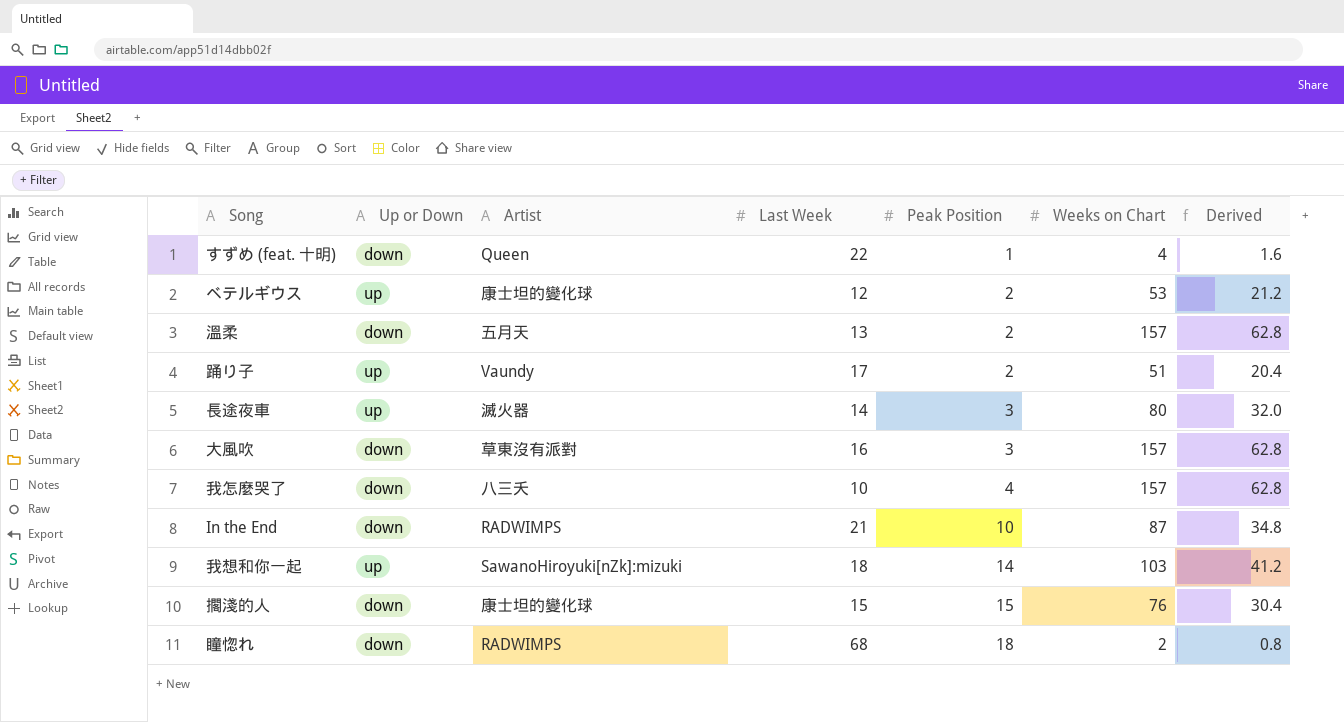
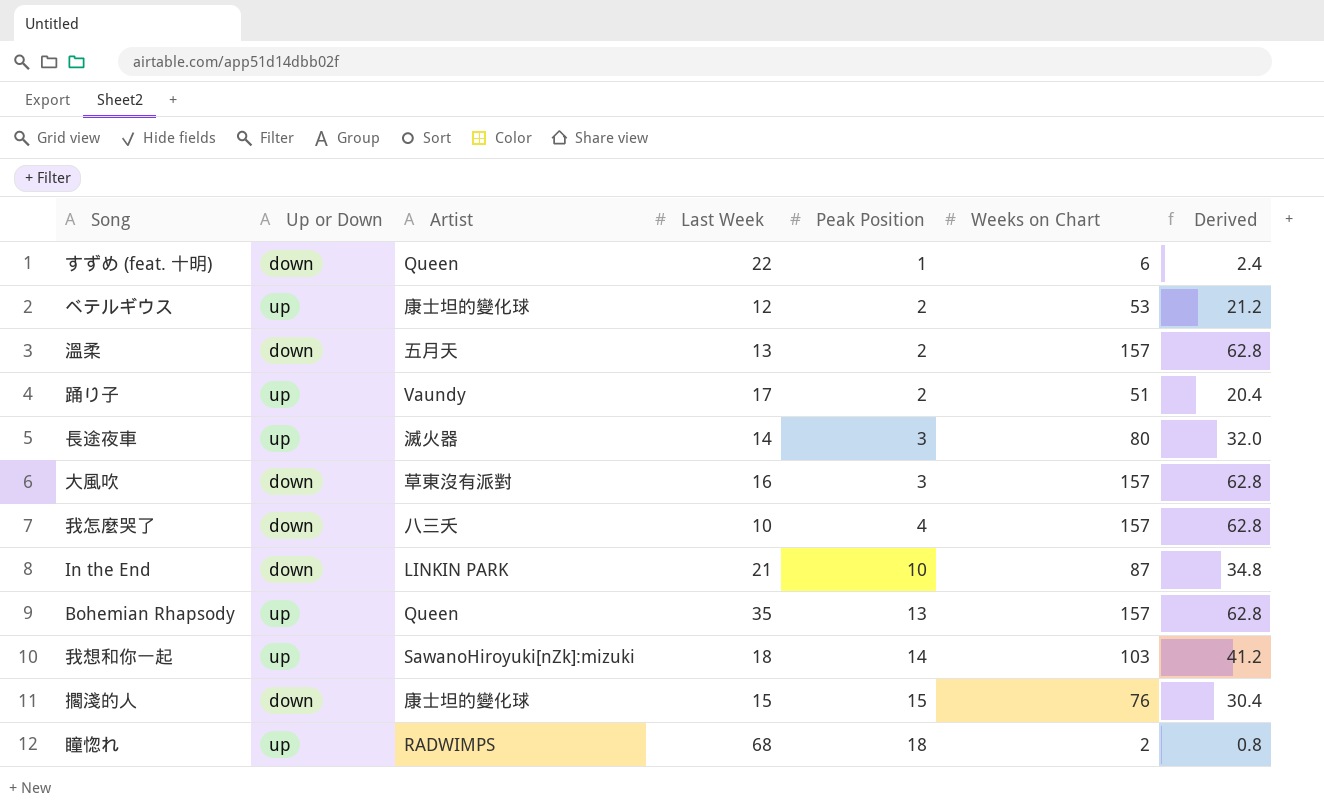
すずめ (feat. 十明) | Weeks on Chart: 4 -> 6
すずめ (feat. 十明) | Derived: 1.6 -> 2.4
In the End | Artist: RADWIMPS -> LINKIN PARK
row Bohemian Rhapsody: none -> up | Queen | 35 | 13 | 157 | 62.8
瞳惚れ | Up or Down: down -> up

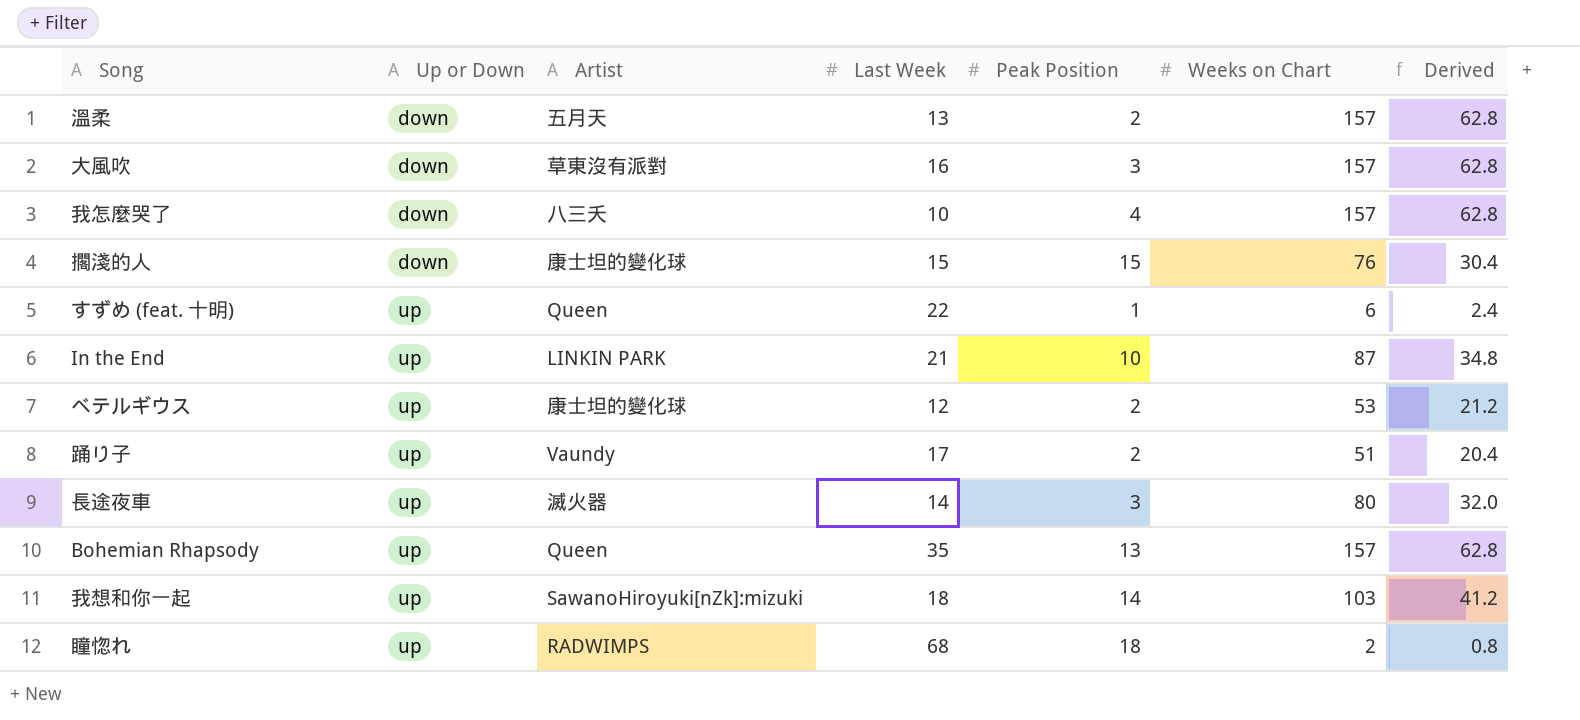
row order: Peak Position ascending -> Up or Down ascending
すずめ (feat. 十明) | Up or Down: down -> up
In the End | Up or Down: down -> up

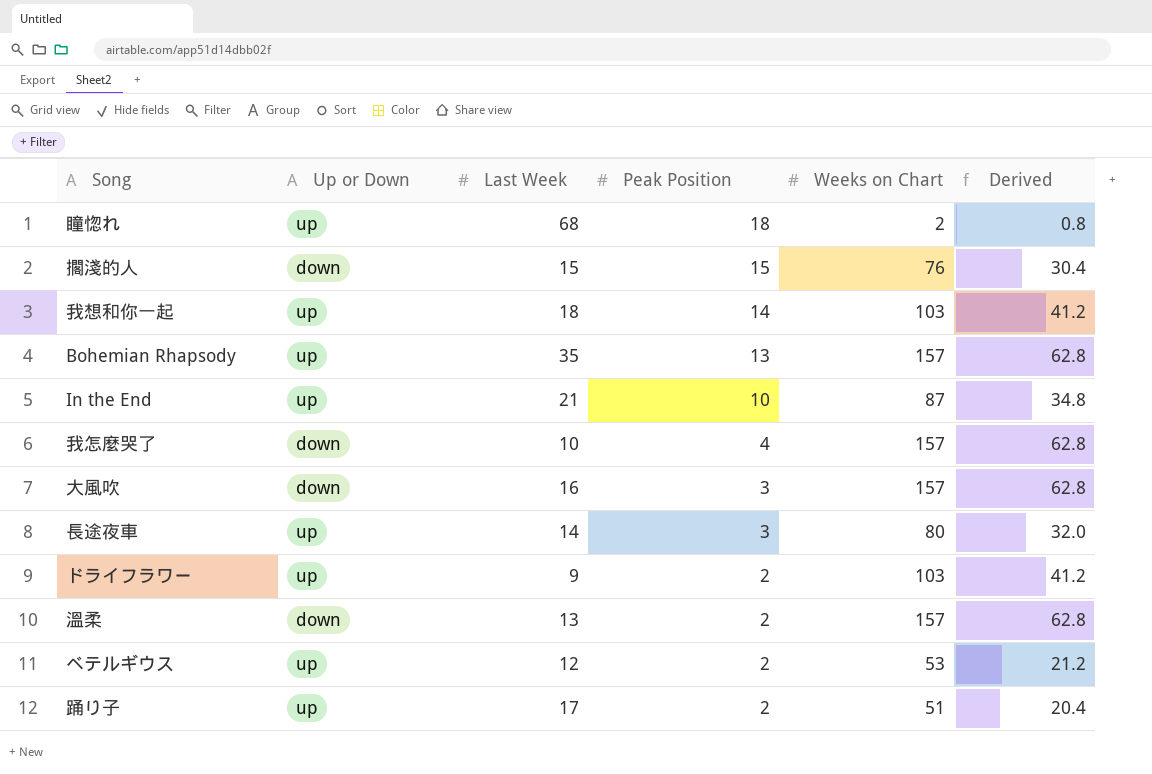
row order: Up or Down ascending -> Peak Position descending
column Artist | position: 3 -> none
row すずめ (feat. 十明): up | Queen | 22 | 1 | 6 | 2.4 -> none
row ドライフラワー: none -> up | 9 | 2 | 103 | 41.2

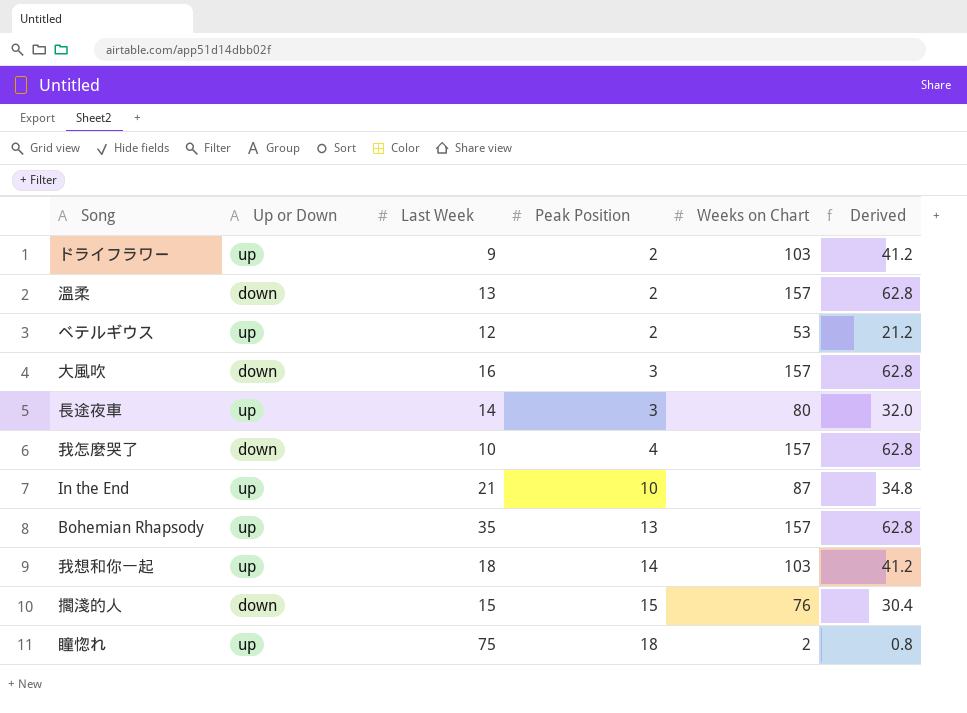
row order: Peak Position descending -> Peak Position ascending
row 踊り子: up | 17 | 2 | 51 | 20.4 -> none
瞳惚れ | Last Week: 68 -> 75

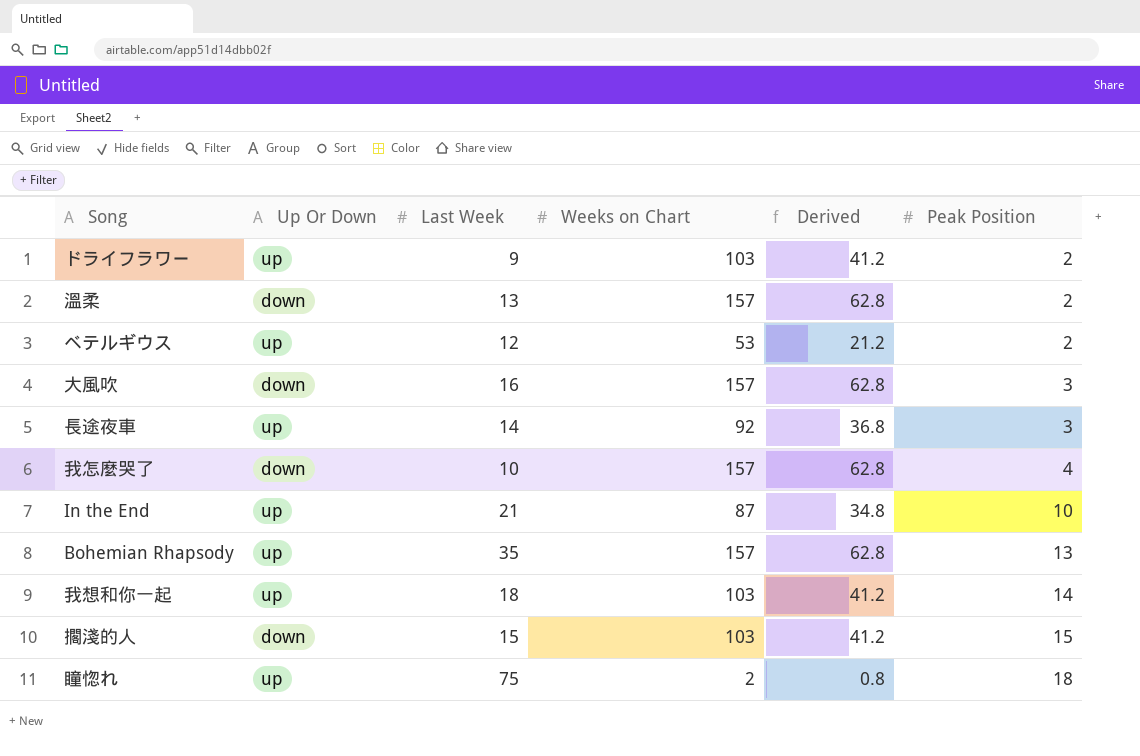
column name: Up or Down -> Up Or Down
column Peak Position | position: 4 -> 6
長途夜車 | Weeks on Chart: 80 -> 92
長途夜車 | Derived: 32.0 -> 36.8
擱淺的人 | Weeks on Chart: 76 -> 103
擱淺的人 | Derived: 30.4 -> 41.2

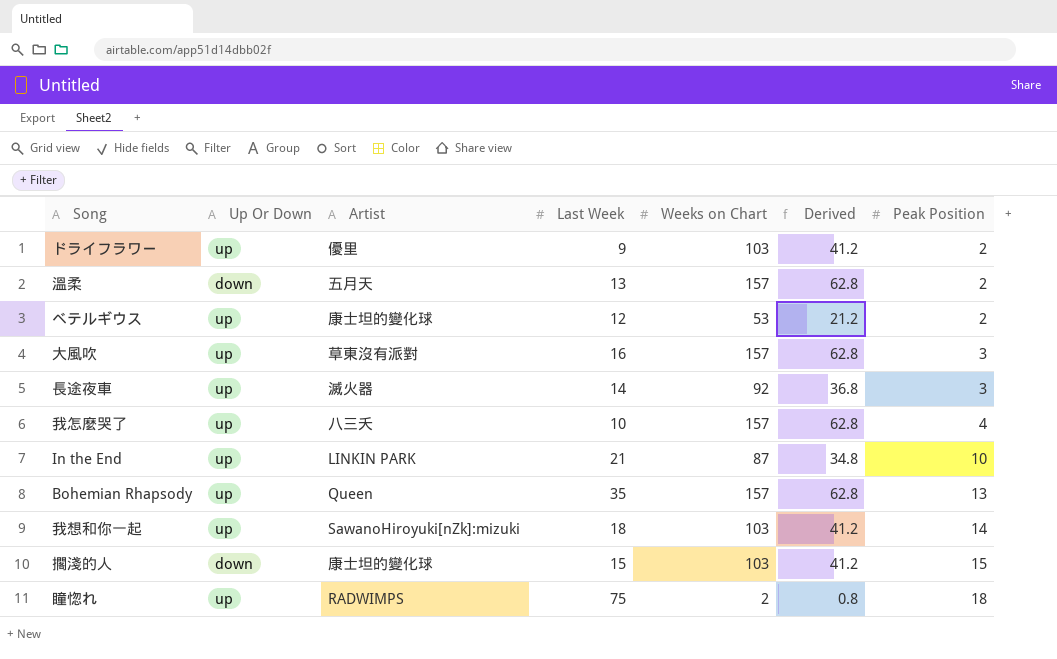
column Artist | position: none -> 3
大風吹 | Up Or Down: down -> up
我怎麼哭了 | Up Or Down: down -> up

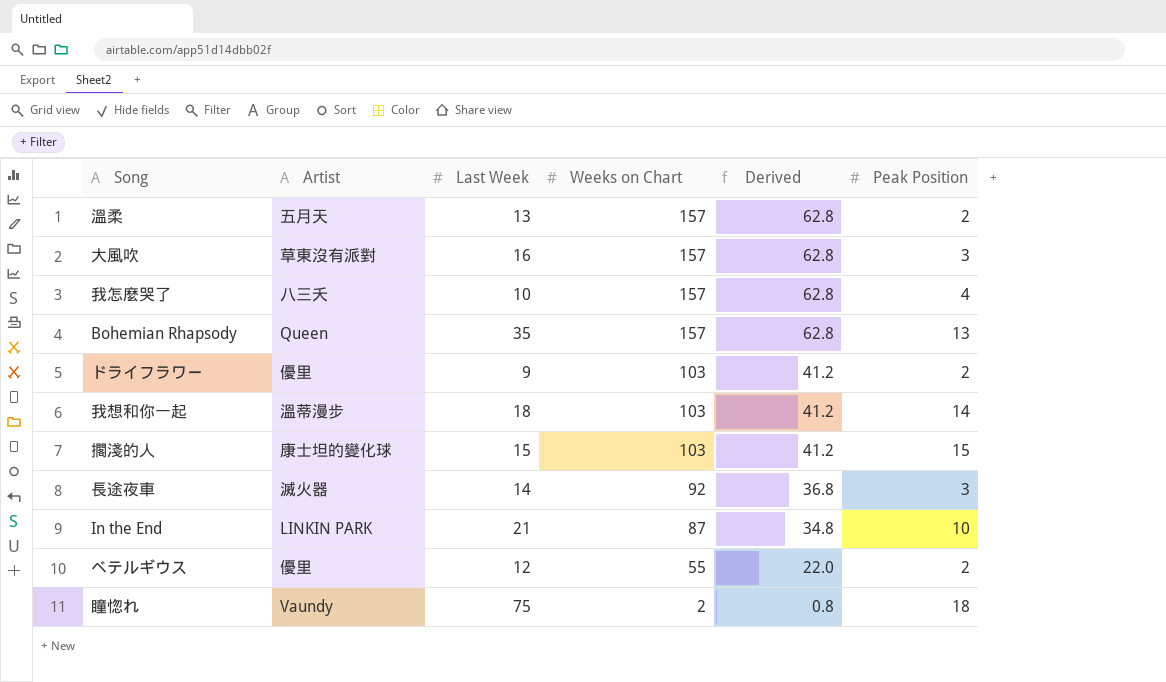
row order: Peak Position ascending -> Weeks on Chart descending
column Up Or Down | position: 2 -> none
我想和你一起 | Artist: SawanoHiroyuki[nZk]:mizuki -> 溫蒂漫步
ベテルギウス | Artist: 康士坦的變化球 -> 優里
ベテルギウス | Weeks on Chart: 53 -> 55
ベテルギウス | Derived: 21.2 -> 22.0
瞳惚れ | Artist: RADWIMPS -> Vaundy

